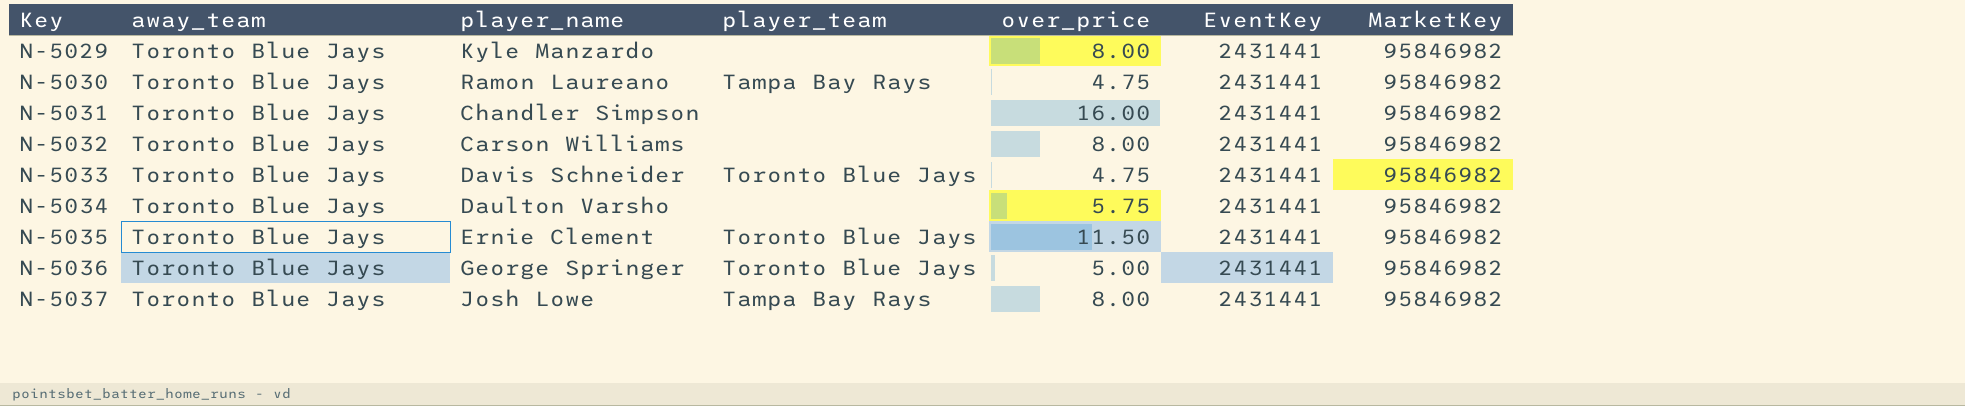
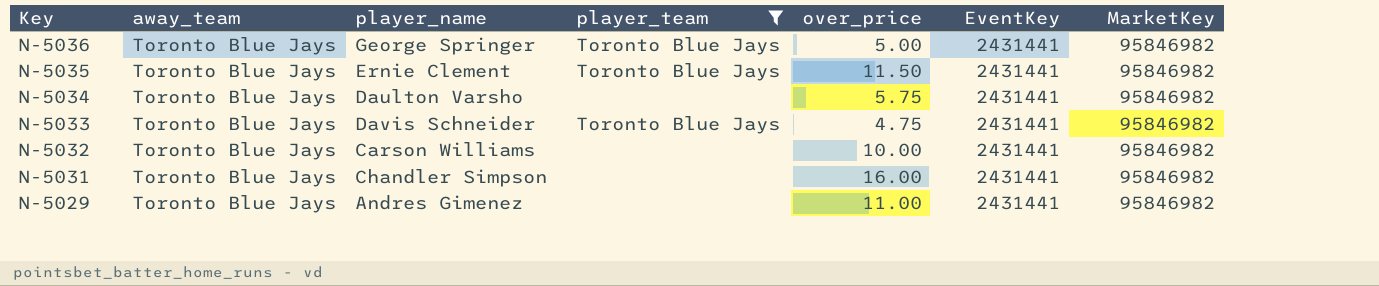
filter: none -> player_team != Tampa Bay Rays
row order: Key ascending -> Key descending
N-5032 | over_price: 8.00 -> 10.00
N-5029 | player_name: Kyle Manzardo -> Andres Gimenez
N-5029 | over_price: 8.00 -> 11.00

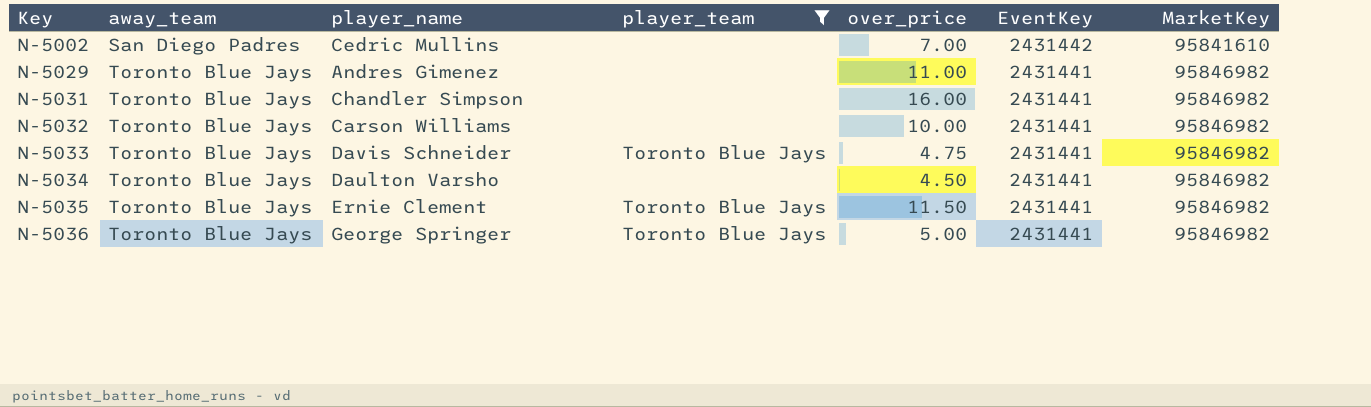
row order: Key descending -> Key ascending
row N-5002: none -> San Diego Padres | Cedric Mullins | none | 7.00 | 2431442 | 95841610
N-5034 | over_price: 5.75 -> 4.50

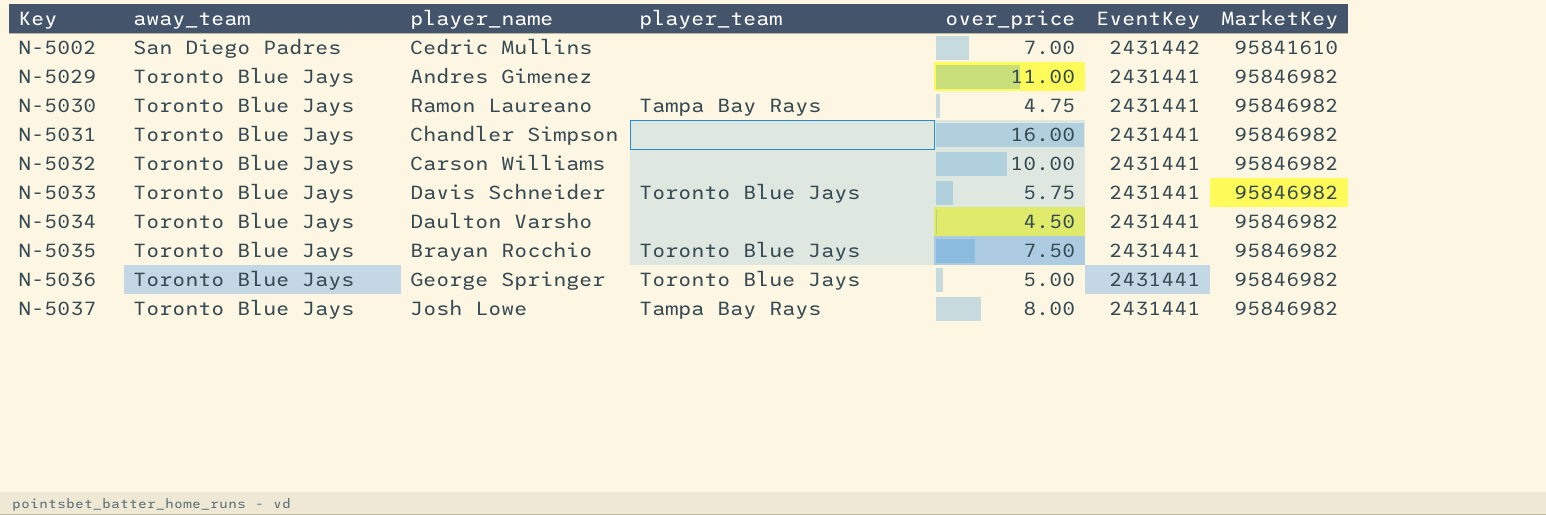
filter: player_team != Tampa Bay Rays -> none
N-5033 | over_price: 4.75 -> 5.75
N-5035 | player_name: Ernie Clement -> Brayan Rocchio
N-5035 | over_price: 11.50 -> 7.50

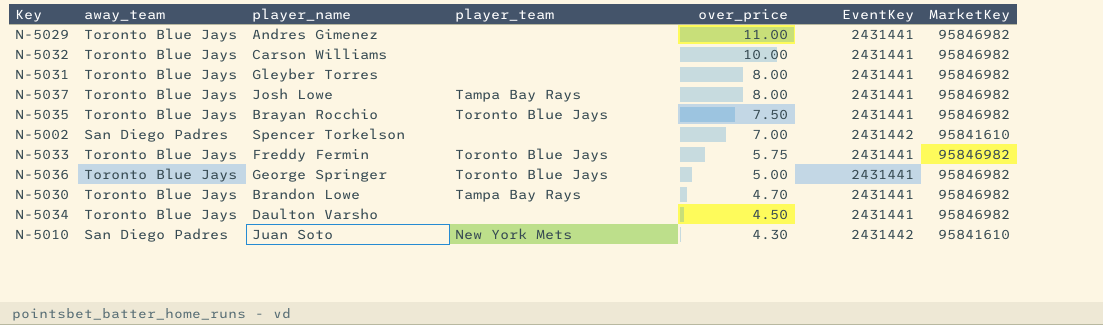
row order: Key ascending -> over_price descending
N-5031 | player_name: Chandler Simpson -> Gleyber Torres
N-5031 | over_price: 16.00 -> 8.00
N-5002 | player_name: Cedric Mullins -> Spencer Torkelson
N-5033 | player_name: Davis Schneider -> Freddy Fermin
N-5030 | player_name: Ramon Laureano -> Brandon Lowe
N-5030 | over_price: 4.75 -> 4.70
row N-5010: none -> San Diego Padres | Juan Soto | New York Mets | 4.30 | 2431442 | 95841610

